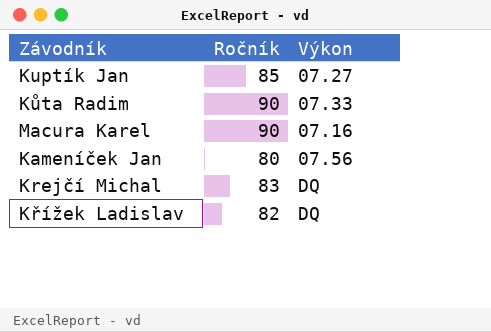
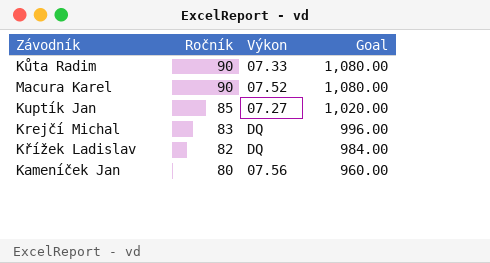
row order: none -> Ročník descending
column Goal | formula: none -> [Ročník] * 12
Macura Karel | Výkon: 07.16 -> 07.52

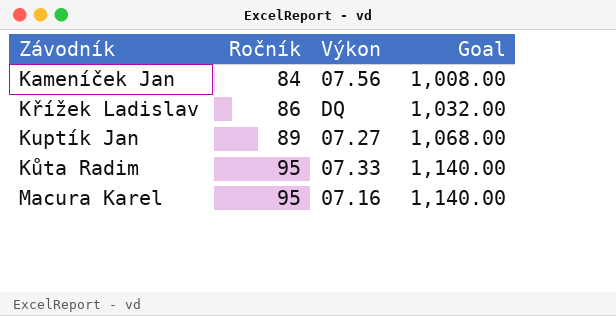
row order: Ročník descending -> Závodník ascending
row Krejčí Michal: 83 | DQ | 996.00 -> none
Kameníček Jan | Ročník: 80 -> 84
Kameníček Jan | Goal: 960.00 -> 1,008.00
Křížek Ladislav | Ročník: 82 -> 86
Křížek Ladislav | Goal: 984.00 -> 1,032.00
Kuptík Jan | Ročník: 85 -> 89
Kuptík Jan | Goal: 1,020.00 -> 1,068.00
Kůta Radim | Ročník: 90 -> 95
Kůta Radim | Goal: 1,080.00 -> 1,140.00
Macura Karel | Ročník: 90 -> 95
Macura Karel | Výkon: 07.52 -> 07.16
Macura Karel | Goal: 1,080.00 -> 1,140.00

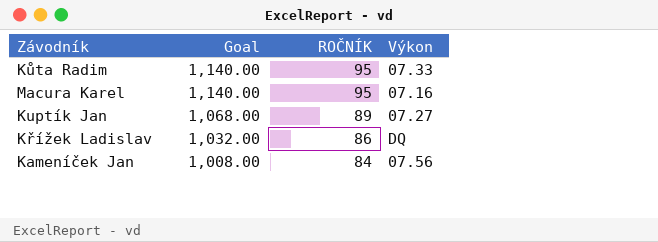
row order: Závodník ascending -> Goal descending
column Goal | position: 4 -> 2
column name: Ročník -> ROČNÍK

